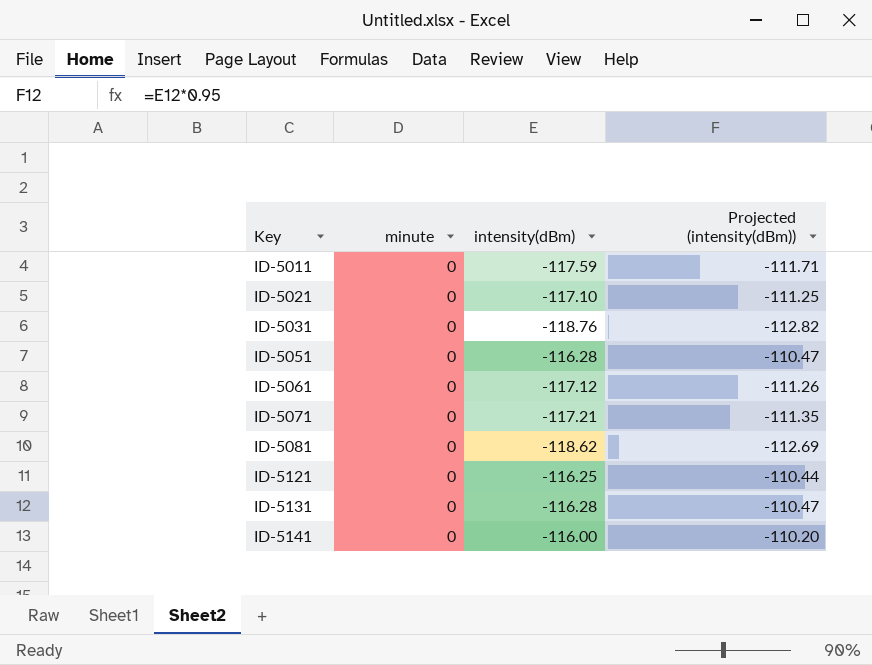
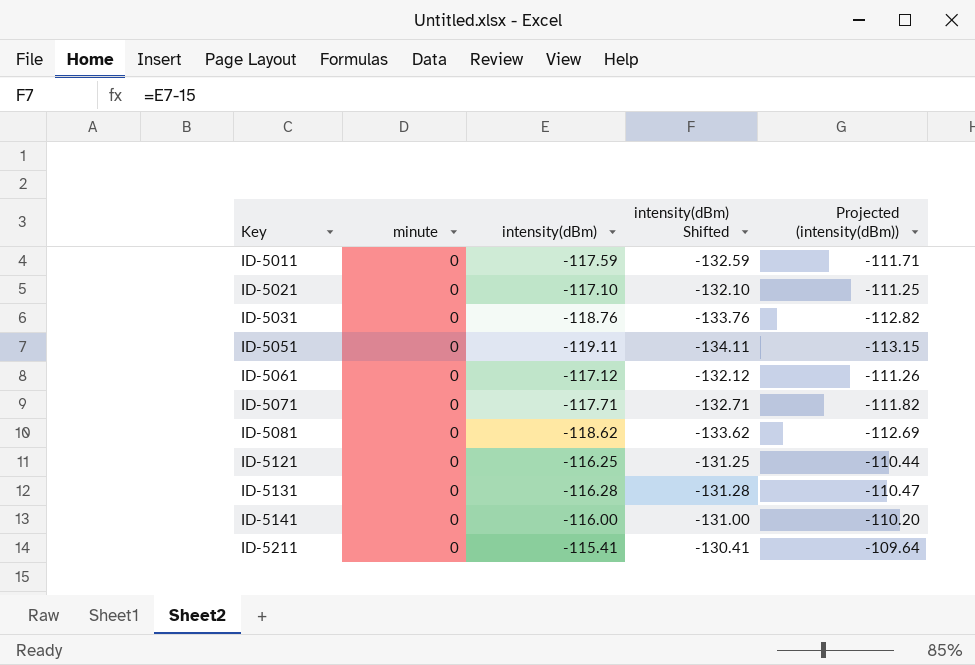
column intensity(dBm) Shifted | formula: none -> [intensity(dBm)] - 15
ID-5051 | intensity(dBm): -116.28 -> -119.11
ID-5051 | Projected (intensity(dBm)): -110.47 -> -113.15
ID-5071 | intensity(dBm): -117.21 -> -117.71
ID-5071 | Projected (intensity(dBm)): -111.35 -> -111.82
row ID-5211: none -> 0 | -115.41 | -130.41 | -109.64

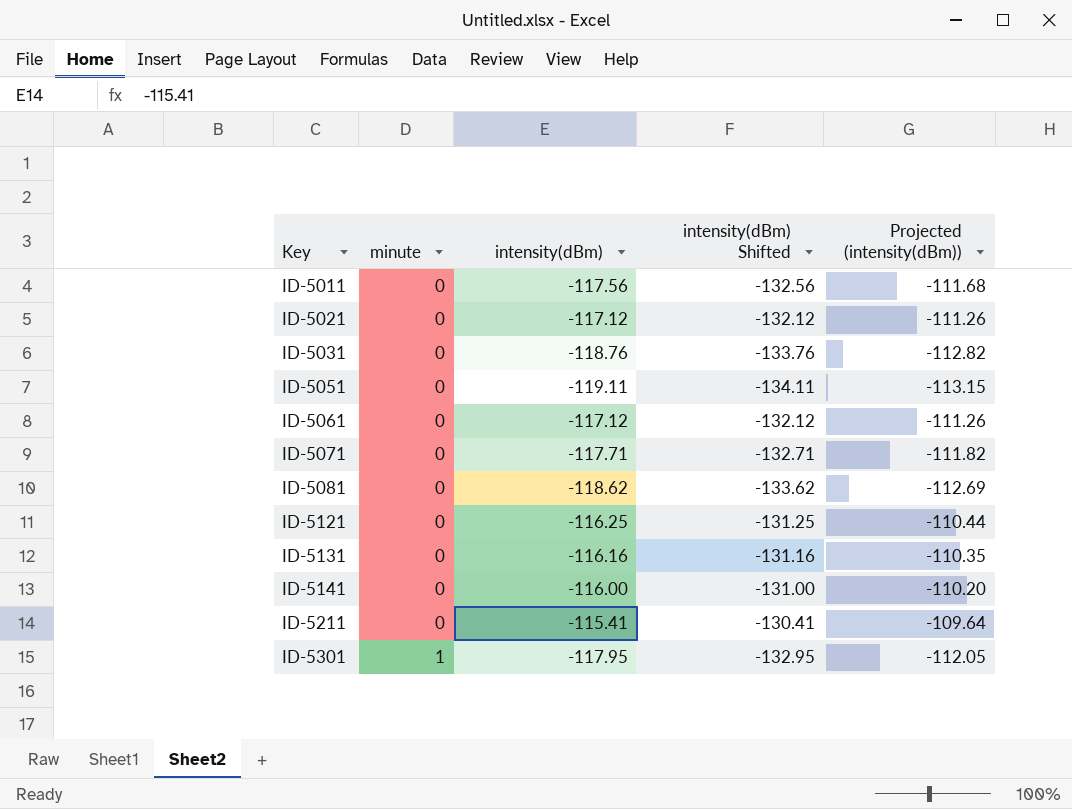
ID-5011 | intensity(dBm): -117.59 -> -117.56
ID-5011 | intensity(dBm) Shifted: -132.59 -> -132.56
ID-5011 | Projected (intensity(dBm)): -111.71 -> -111.68
ID-5021 | intensity(dBm): -117.10 -> -117.12
ID-5021 | intensity(dBm) Shifted: -132.10 -> -132.12
ID-5021 | Projected (intensity(dBm)): -111.25 -> -111.26
ID-5131 | intensity(dBm): -116.28 -> -116.16
ID-5131 | intensity(dBm) Shifted: -131.28 -> -131.16
ID-5131 | Projected (intensity(dBm)): -110.47 -> -110.35
row ID-5301: none -> 1 | -117.95 | -132.95 | -112.05

